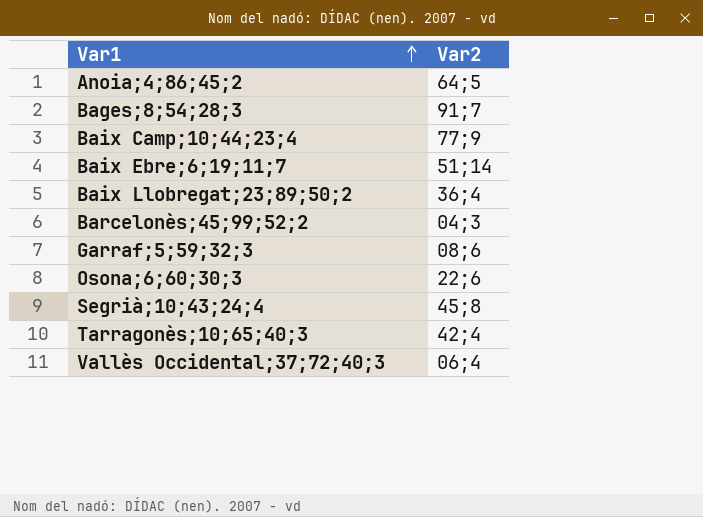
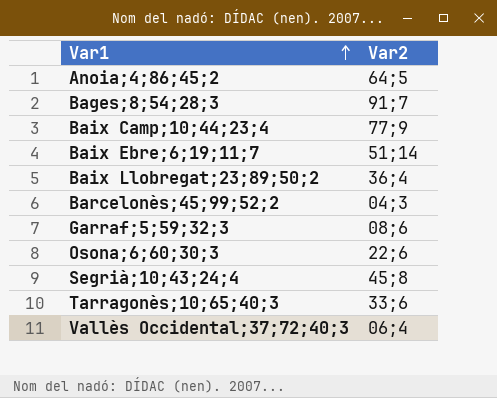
Tarragonès;10;65;40;3 | Var2: 42;4 -> 33;6

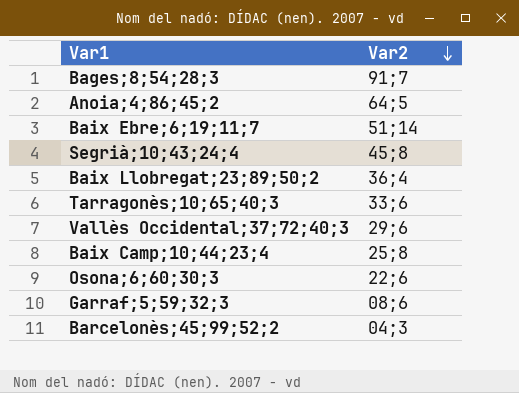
row order: Var1 ascending -> Var2 descending
Vallès Occidental;37;72;40;3 | Var2: 06;4 -> 29;6
Baix Camp;10;44;23;4 | Var2: 77;9 -> 25;8

